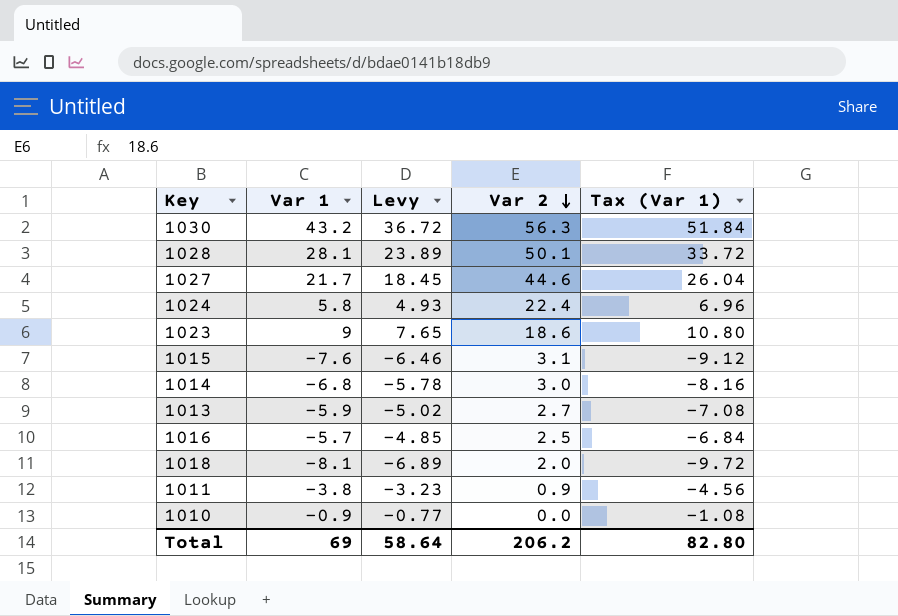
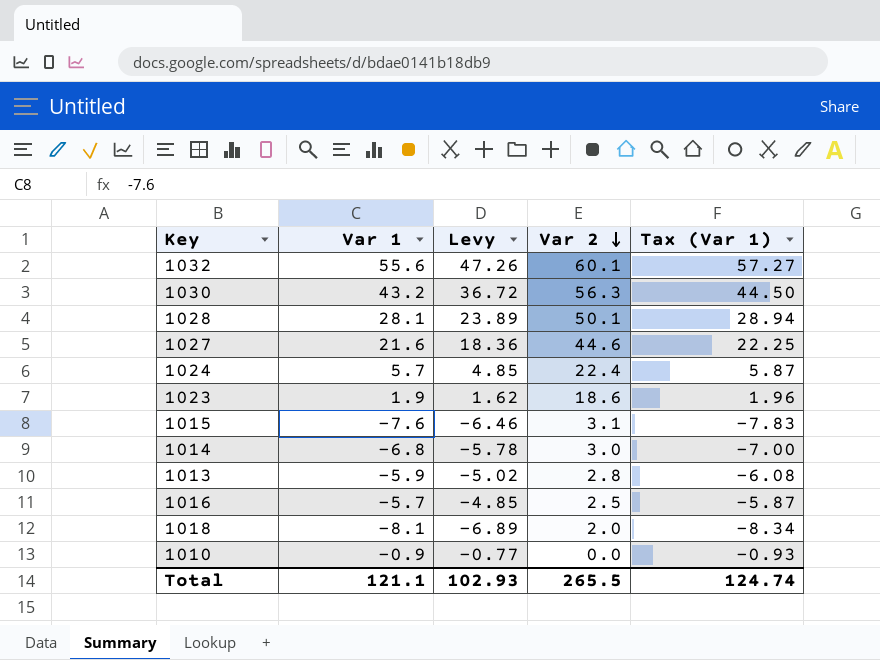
column Tax (Var 1) | formula: [Var 1] * 1.2 -> [Var 1] * 1.03
row 1011: -3.8 | -3.23 | 0.9 | -4.56 -> none
row 1032: none -> 55.6 | 47.26 | 60.1 | 57.27
1027 | Var 1: 21.7 -> 21.6
1027 | Levy: 18.45 -> 18.36
1024 | Var 1: 5.8 -> 5.7
1024 | Levy: 4.93 -> 4.85
1023 | Var 1: 9 -> 1.9
1023 | Levy: 7.65 -> 1.62
1013 | Var 2: 2.7 -> 2.8
Total | Var 1: 69 -> 121.1
Total | Levy: 58.64 -> 102.93
Total | Var 2: 206.2 -> 265.5
Total | Tax (Var 1): 82.80 -> 124.74

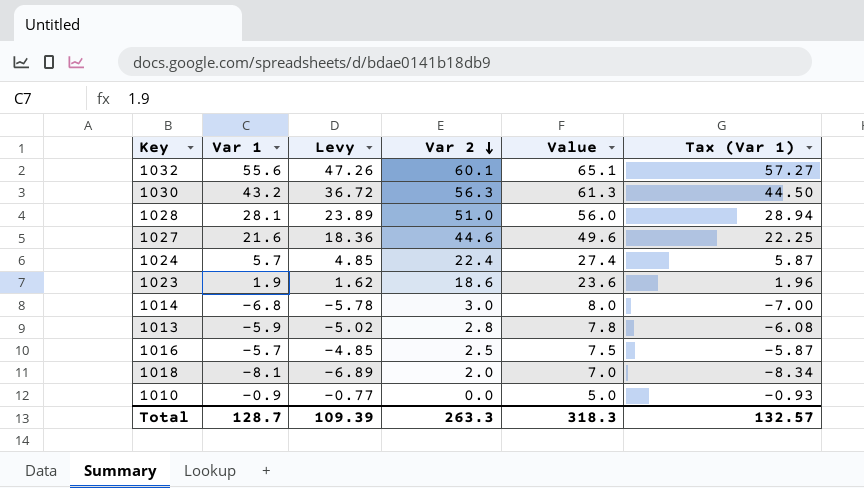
column Value | formula: none -> [Var 2] + 5
row 1015: -7.6 | -6.46 | 3.1 | -7.83 -> none
1028 | Var 2: 50.1 -> 51.0
Total | Var 1: 121.1 -> 128.7
Total | Levy: 102.93 -> 109.39
Total | Var 2: 265.5 -> 263.3
Total | Tax (Var 1): 124.74 -> 132.57

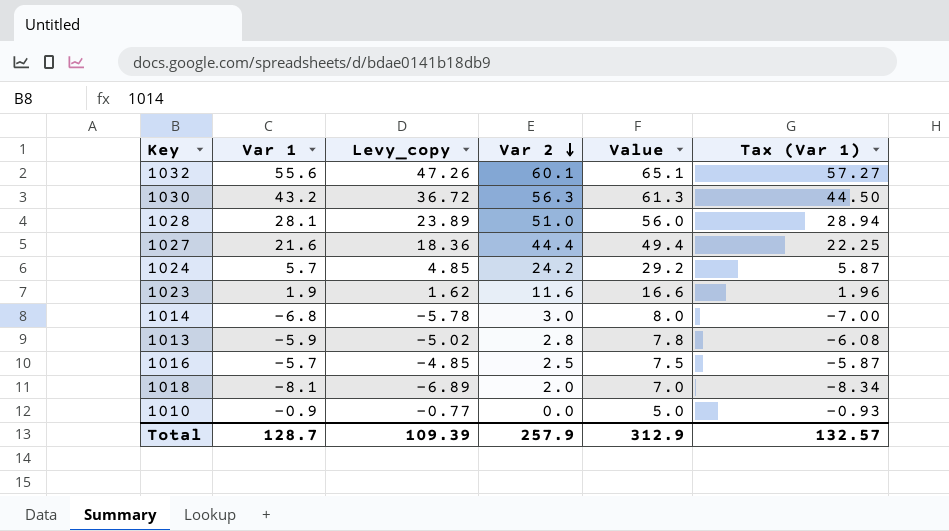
column name: Levy -> Levy_copy
1027 | Var 2: 44.6 -> 44.4
1027 | Value: 49.6 -> 49.4
1024 | Var 2: 22.4 -> 24.2
1024 | Value: 27.4 -> 29.2
1023 | Var 2: 18.6 -> 11.6
1023 | Value: 23.6 -> 16.6
Total | Var 2: 263.3 -> 257.9
Total | Value: 318.3 -> 312.9

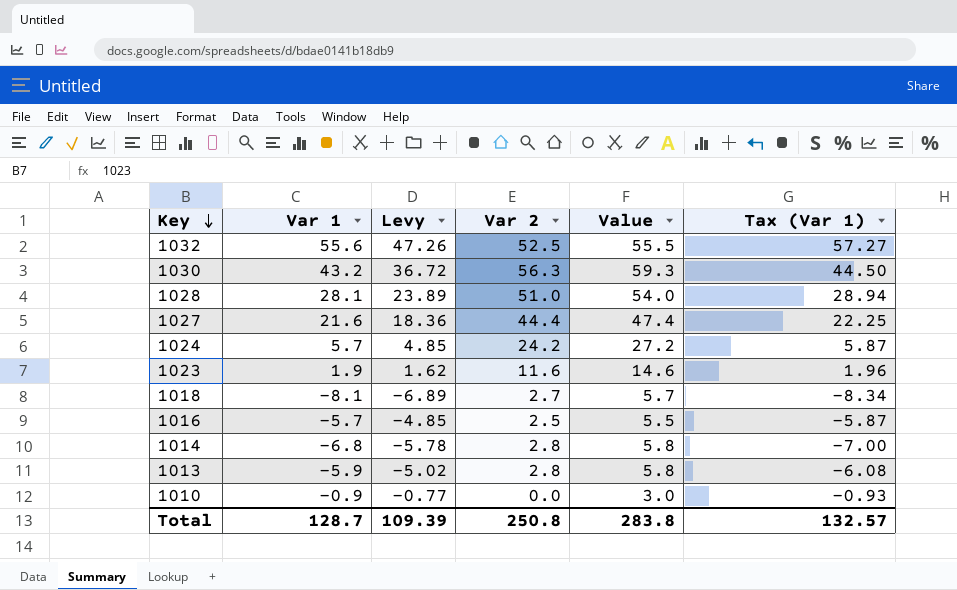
row order: Var 2 descending -> Key descending
column name: Levy_copy -> Levy
column Value | formula: [Var 2] + 5 -> [Var 2] + 3
1032 | Var 2: 60.1 -> 52.5
1018 | Var 2: 2.0 -> 2.7
1014 | Var 2: 3.0 -> 2.8
Total | Var 2: 257.9 -> 250.8
Total | Value: 312.9 -> 283.8

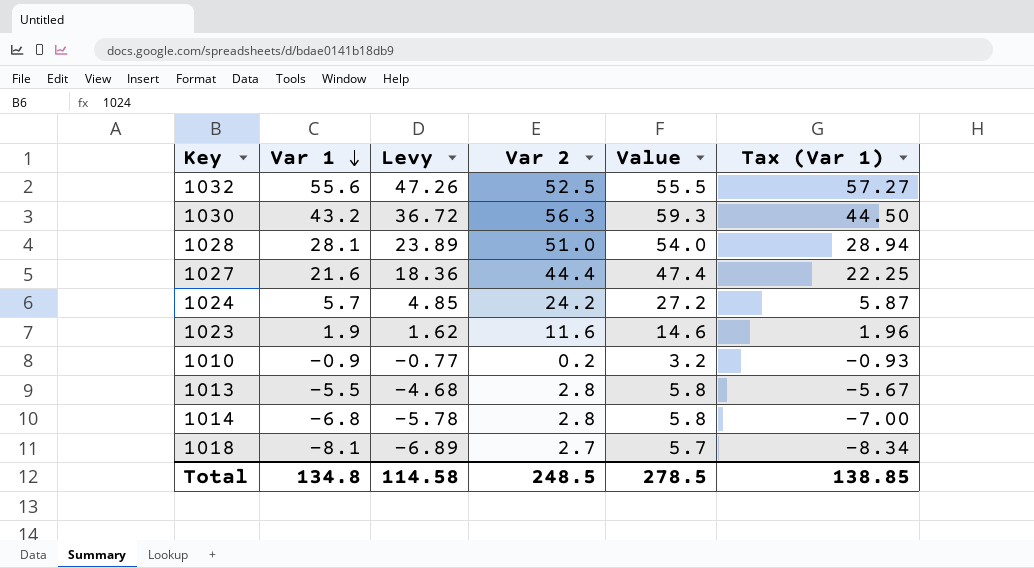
row order: Key descending -> Var 1 descending
row 1016: -5.7 | -4.85 | 2.5 | 5.5 | -5.87 -> none
1010 | Var 2: 0.0 -> 0.2
1010 | Value: 3.0 -> 3.2
1013 | Var 1: -5.9 -> -5.5
1013 | Levy: -5.02 -> -4.68
1013 | Tax (Var 1): -6.08 -> -5.67
Total | Var 1: 128.7 -> 134.8
Total | Levy: 109.39 -> 114.58
Total | Var 2: 250.8 -> 248.5
Total | Value: 283.8 -> 278.5
Total | Tax (Var 1): 132.57 -> 138.85

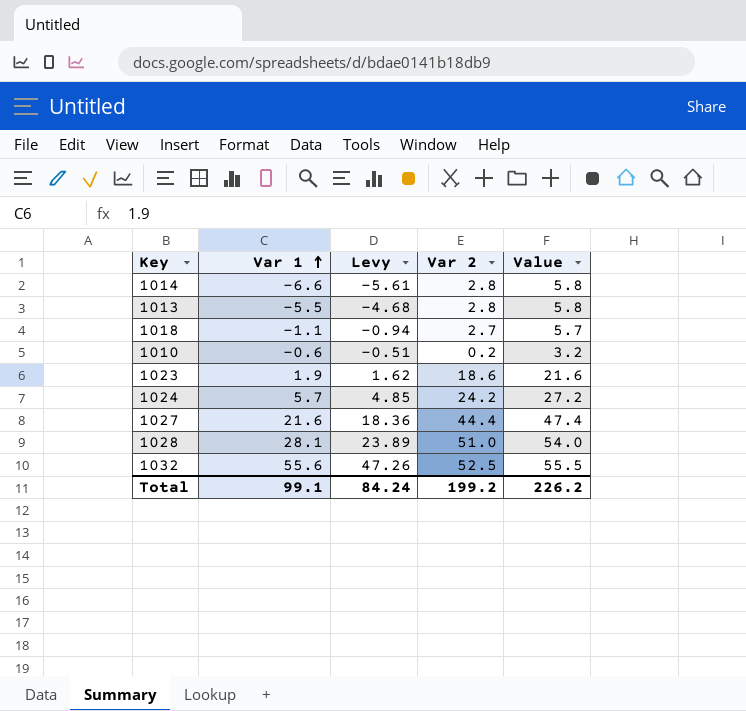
row order: Var 1 descending -> Var 1 ascending
column Tax (Var 1) | formula: [Var 1] * 1.03 -> none
row 1030: 43.2 | 36.72 | 56.3 | 59.3 | 44.50 -> none
1014 | Var 1: -6.8 -> -6.6
1014 | Levy: -5.78 -> -5.61
1018 | Var 1: -8.1 -> -1.1
1018 | Levy: -6.89 -> -0.94
1010 | Var 1: -0.9 -> -0.6
1010 | Levy: -0.77 -> -0.51
1023 | Var 2: 11.6 -> 18.6
1023 | Value: 14.6 -> 21.6
Total | Var 1: 134.8 -> 99.1
Total | Levy: 114.58 -> 84.24
Total | Var 2: 248.5 -> 199.2
Total | Value: 278.5 -> 226.2

